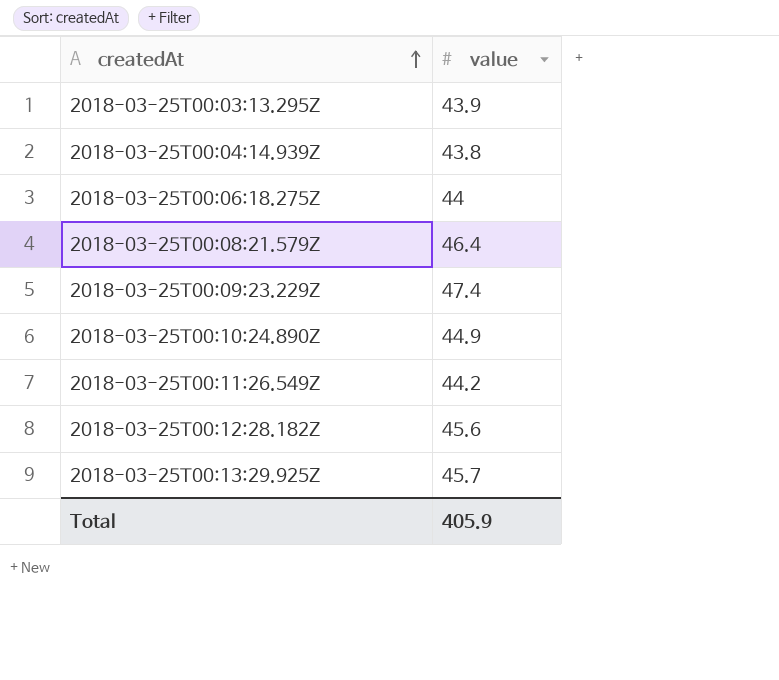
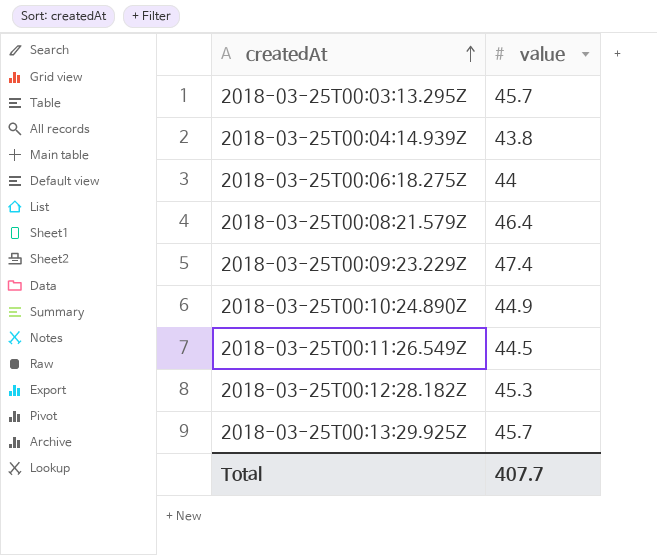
2018-03-25T00:03:13.295Z | value: 43.9 -> 45.7
2018-03-25T00:11:26.549Z | value: 44.2 -> 44.5
2018-03-25T00:12:28.182Z | value: 45.6 -> 45.3
Total | value: 405.9 -> 407.7

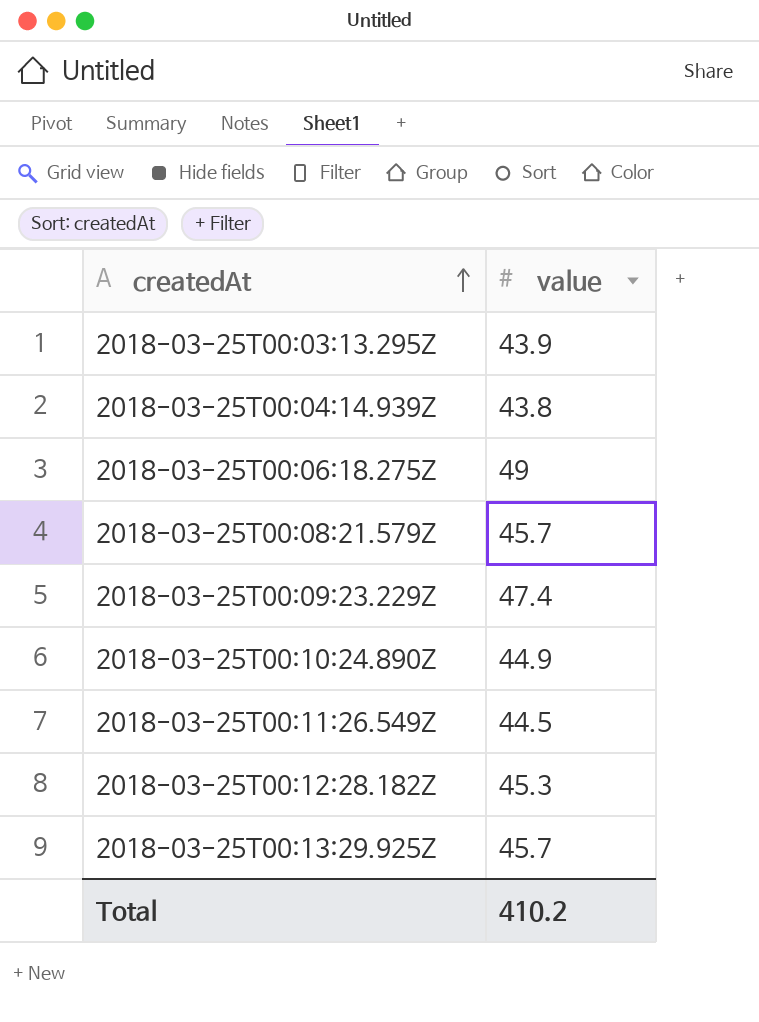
2018-03-25T00:03:13.295Z | value: 45.7 -> 43.9
2018-03-25T00:06:18.275Z | value: 44 -> 49
2018-03-25T00:08:21.579Z | value: 46.4 -> 45.7
Total | value: 407.7 -> 410.2

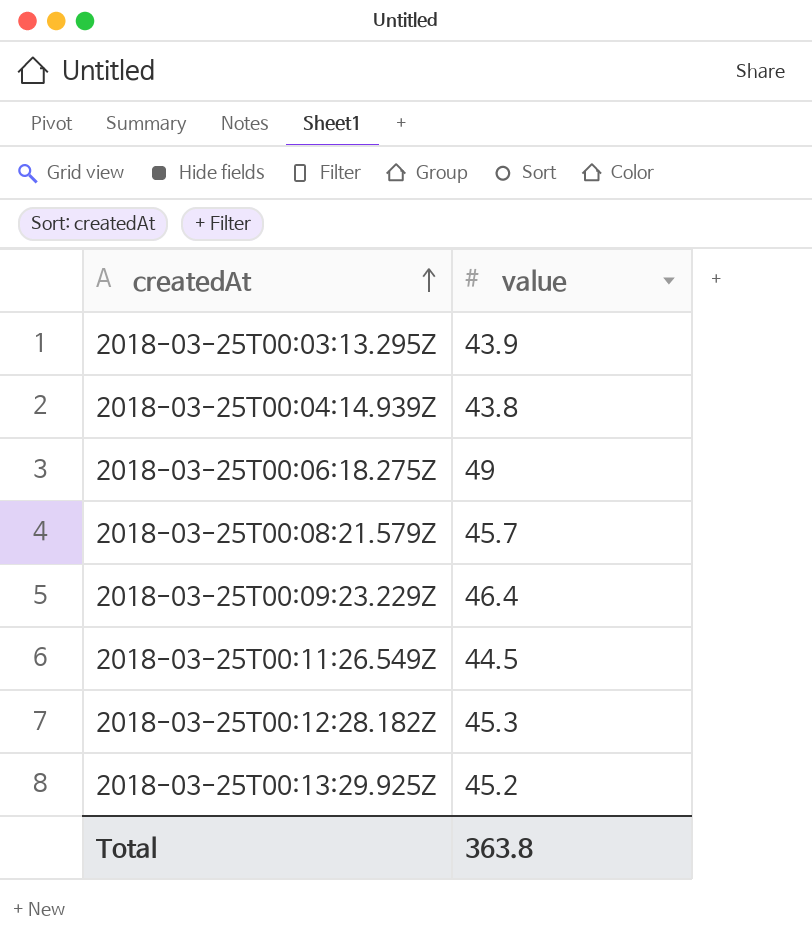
row 2018-03-25T00:10:24.890Z: 44.9 -> none
2018-03-25T00:09:23.229Z | value: 47.4 -> 46.4
2018-03-25T00:13:29.925Z | value: 45.7 -> 45.2
Total | value: 410.2 -> 363.8

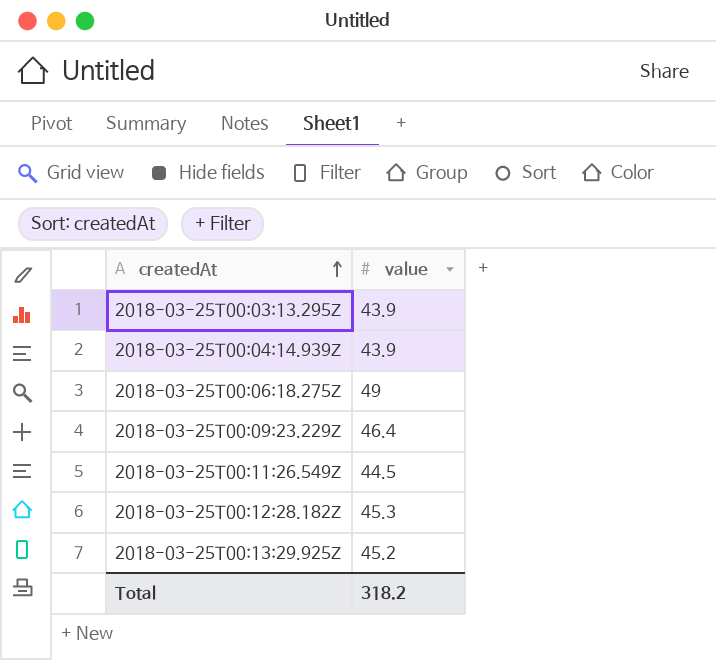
row 2018-03-25T00:08:21.579Z: 45.7 -> none
2018-03-25T00:04:14.939Z | value: 43.8 -> 43.9
Total | value: 363.8 -> 318.2

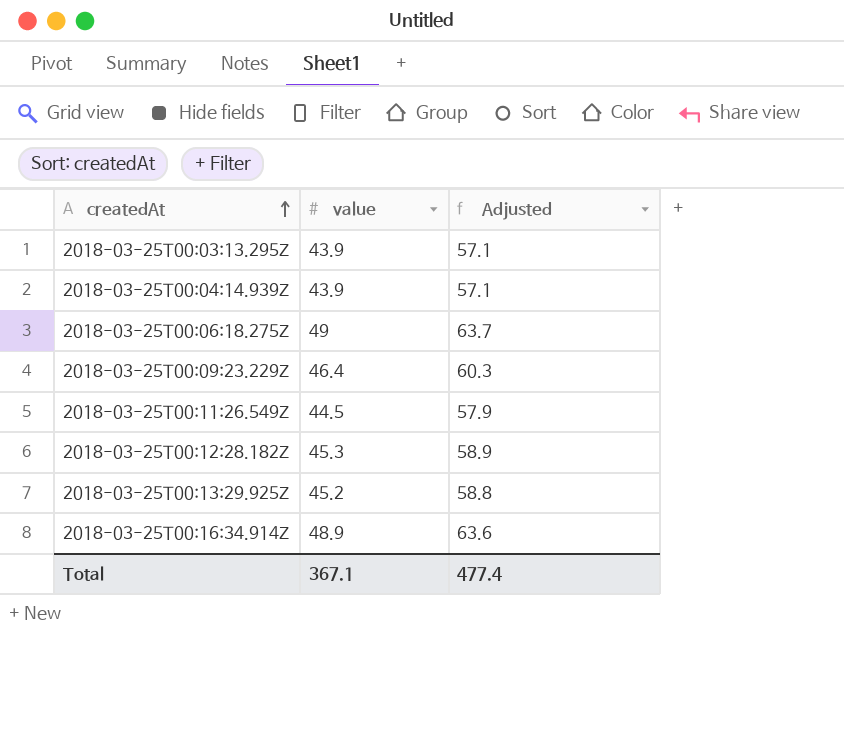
column Adjusted | formula: none -> [value] * 1.3
row 2018-03-25T00:16:34.914Z: none -> 48.9 | 63.6
Total | value: 318.2 -> 367.1

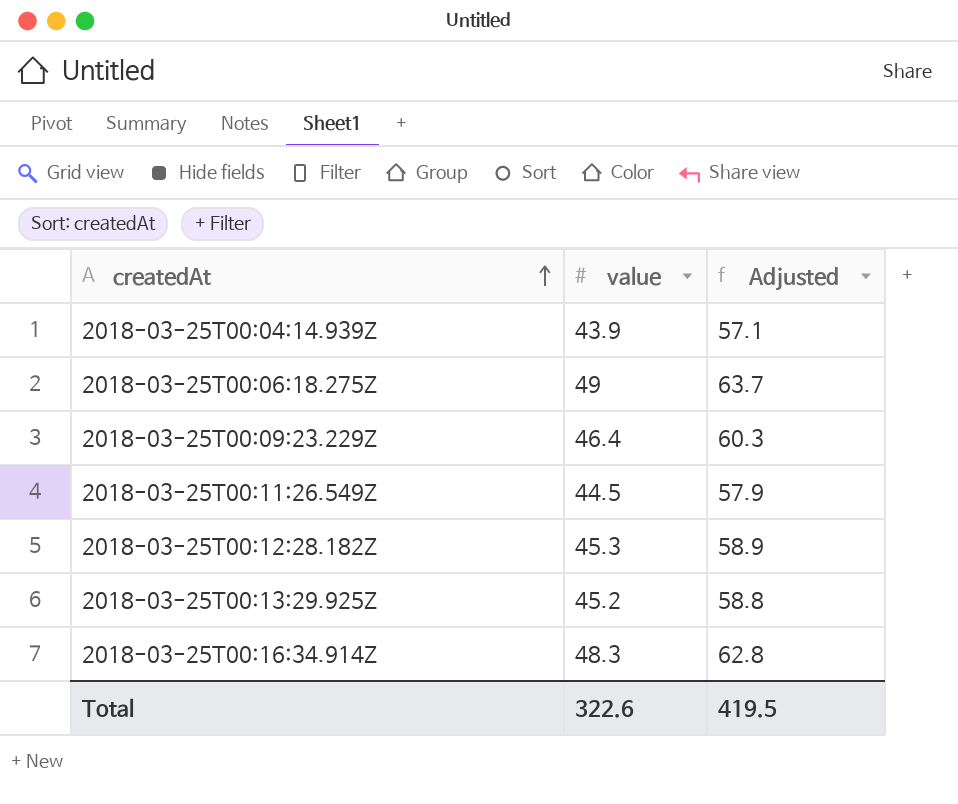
row 2018-03-25T00:03:13.295Z: 43.9 | 57.1 -> none
2018-03-25T00:16:34.914Z | value: 48.9 -> 48.3
2018-03-25T00:16:34.914Z | Adjusted: 63.6 -> 62.8
Total | value: 367.1 -> 322.6
Total | Adjusted: 477.4 -> 419.5

